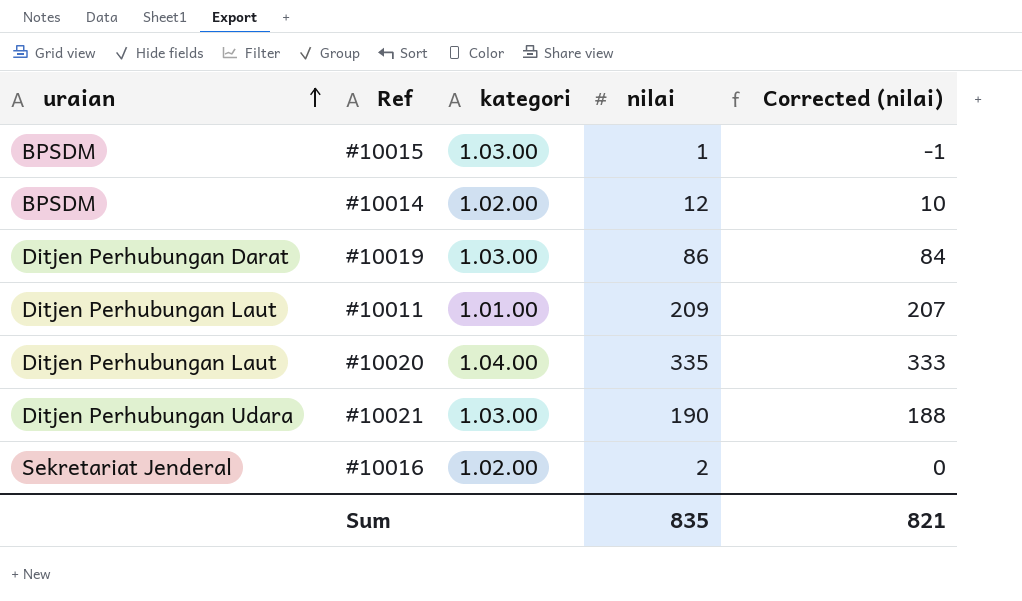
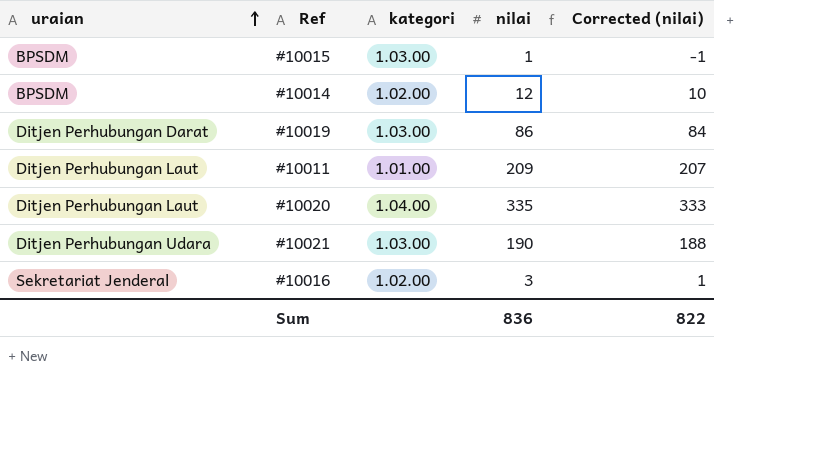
#10016 | nilai: 2 -> 3
#10016 | Corrected (nilai): 0 -> 1
Sum | nilai: 835 -> 836
Sum | Corrected (nilai): 821 -> 822

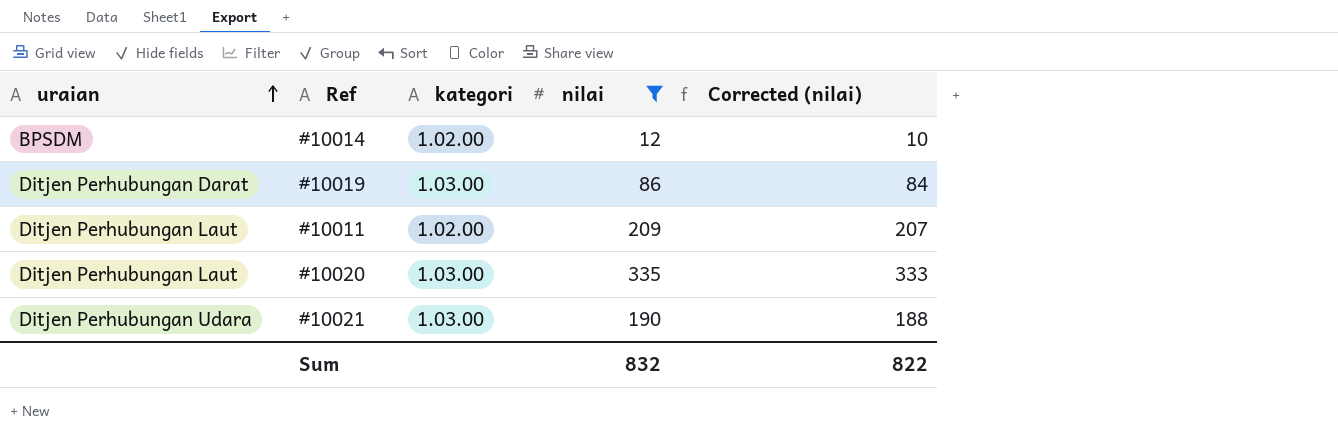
filter: none -> nilai >= 12
#10011 | kategori: 1.01.00 -> 1.02.00
#10020 | kategori: 1.04.00 -> 1.03.00
Sum | nilai: 836 -> 832

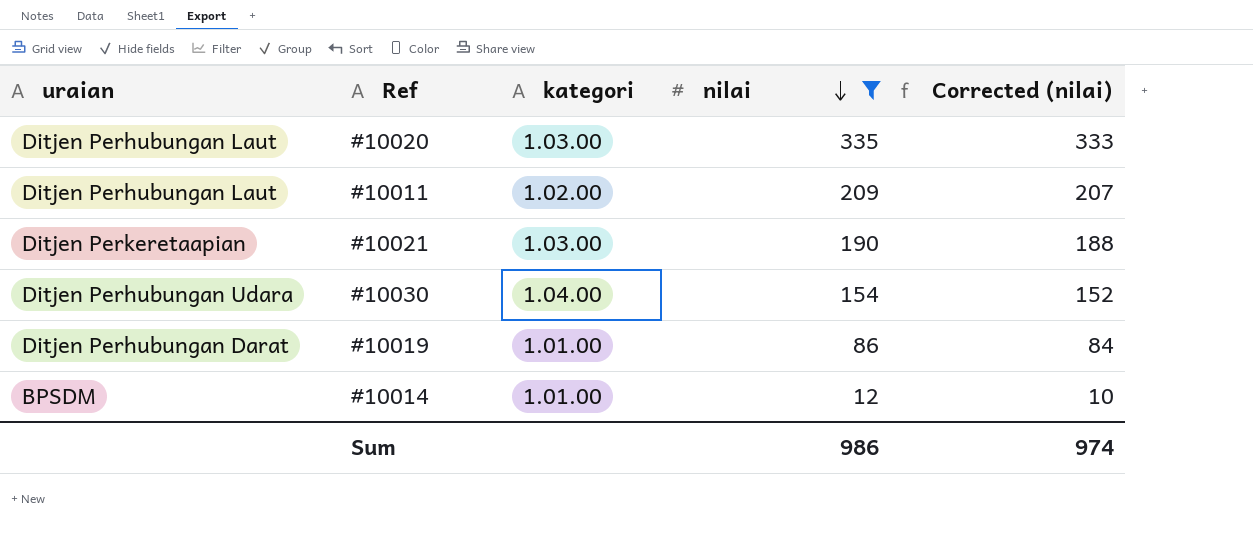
row order: uraian ascending -> nilai descending
#10021 | uraian: Ditjen Perhubungan Udara -> Ditjen Perkeretaapian
row #10030: none -> Ditjen Perhubungan Udara | 1.04.00 | 154 | 152
#10019 | kategori: 1.03.00 -> 1.01.00
#10014 | kategori: 1.02.00 -> 1.01.00
Sum | nilai: 832 -> 986
Sum | Corrected (nilai): 822 -> 974

